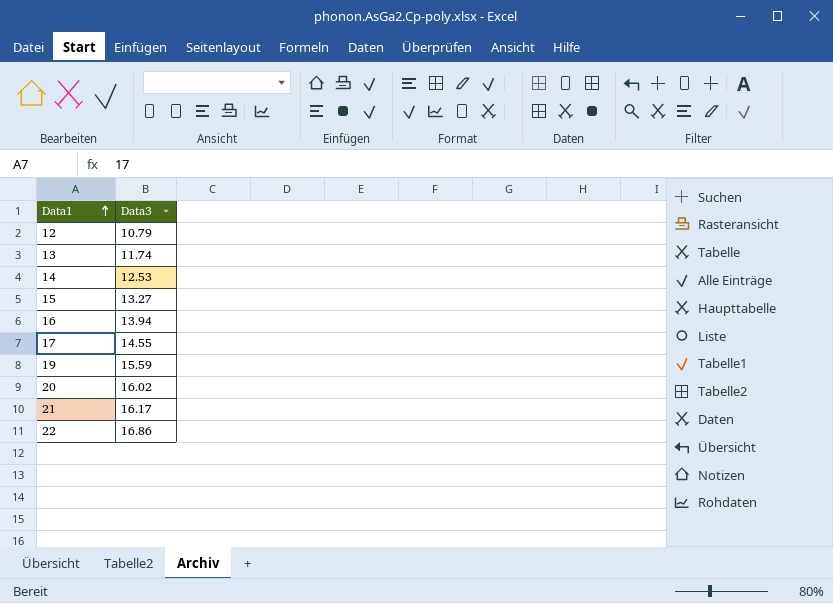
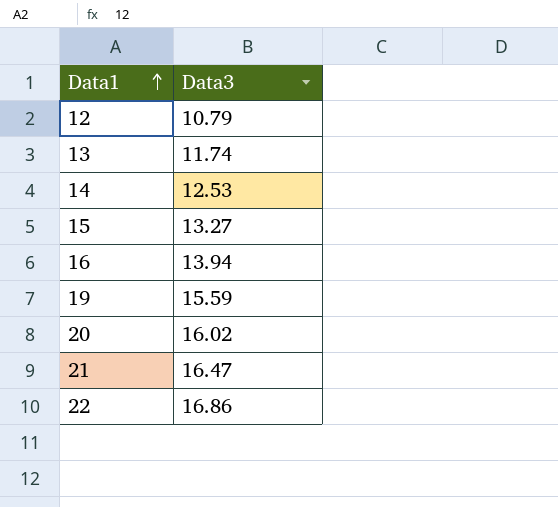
row 17: 14.55 -> none
21 | Data3: 16.17 -> 16.47

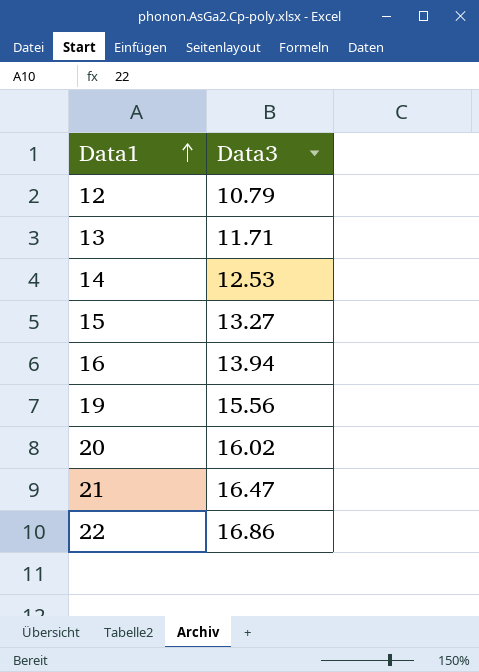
13 | Data3: 11.74 -> 11.71
19 | Data3: 15.59 -> 15.56

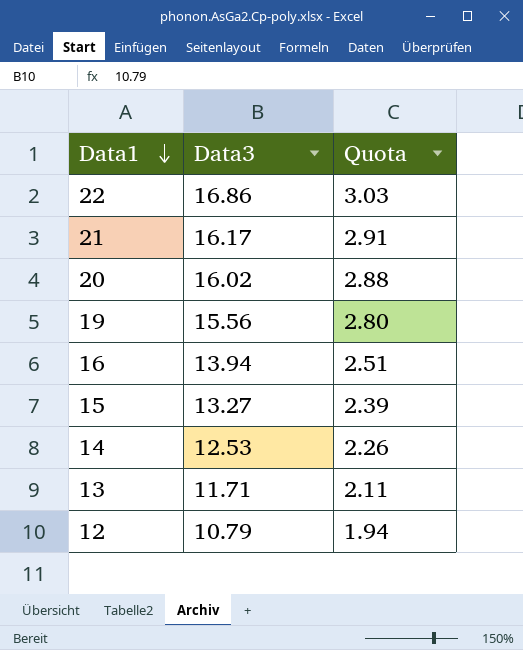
row order: Data1 ascending -> Data1 descending
column Quota | formula: none -> [Data3] * 0.18
21 | Data3: 16.47 -> 16.17

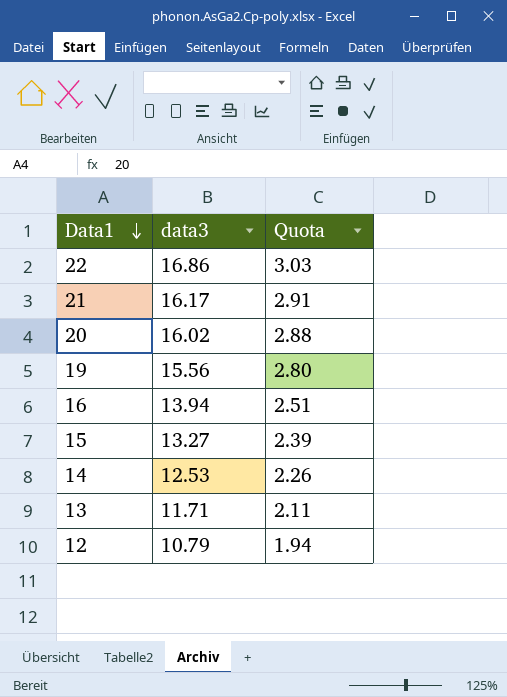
column name: Data3 -> data3

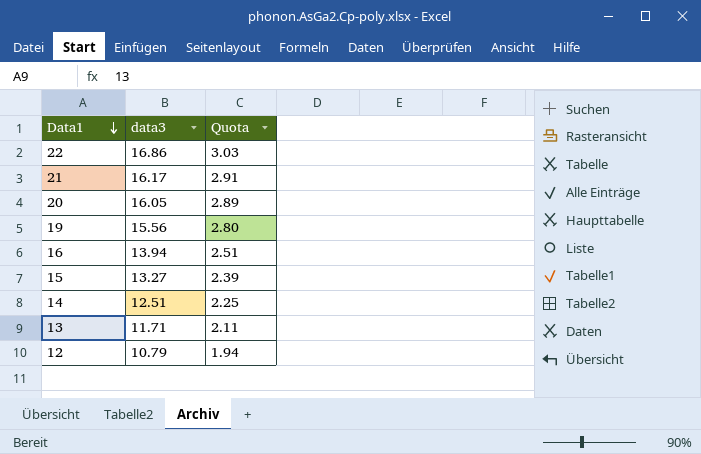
20 | data3: 16.02 -> 16.05
20 | Quota: 2.88 -> 2.89
14 | data3: 12.53 -> 12.51
14 | Quota: 2.26 -> 2.25

